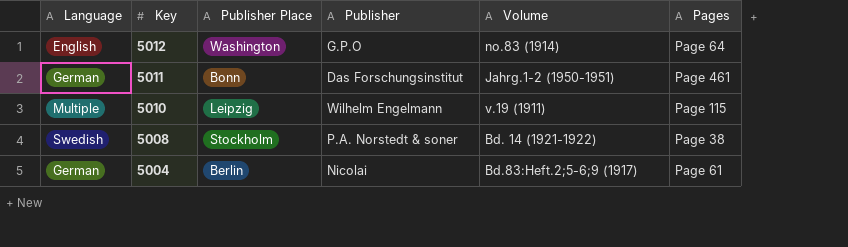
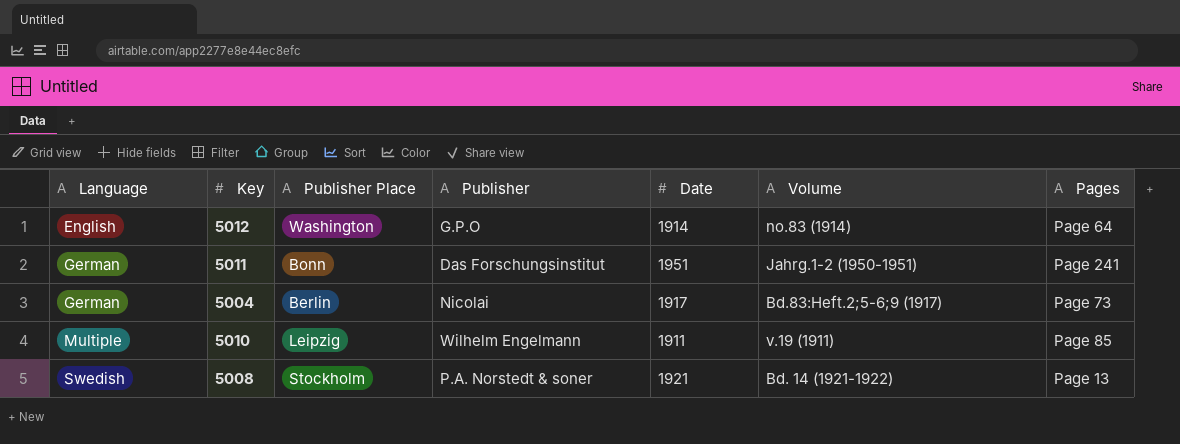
row order: Key descending -> Language ascending
column Date | position: none -> 5
5011 | Pages: Page 461 -> Page 241
5004 | Pages: Page 61 -> Page 73
5010 | Pages: Page 115 -> Page 85
5008 | Pages: Page 38 -> Page 13

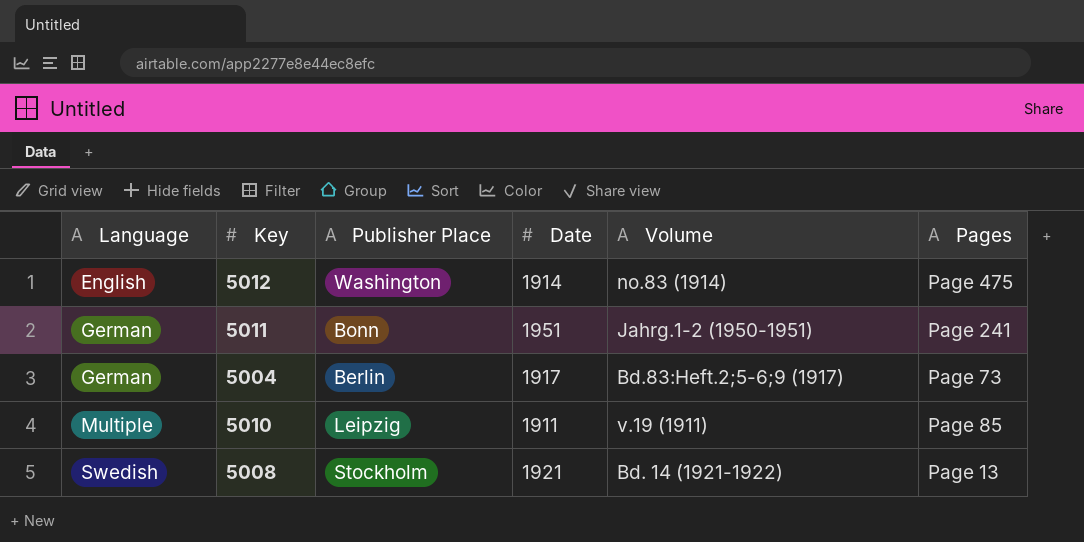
column Publisher | position: 4 -> none
5012 | Pages: Page 64 -> Page 475

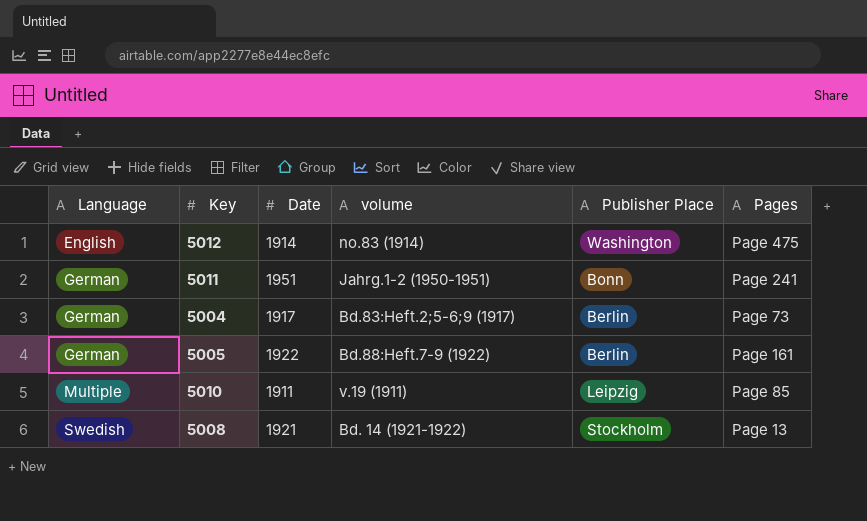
column name: Volume -> volume
column Publisher Place | position: 3 -> 5
row 5005: none -> German | 1922 | Bd.88:Heft.7-9 (1922) | Berlin | Page 161

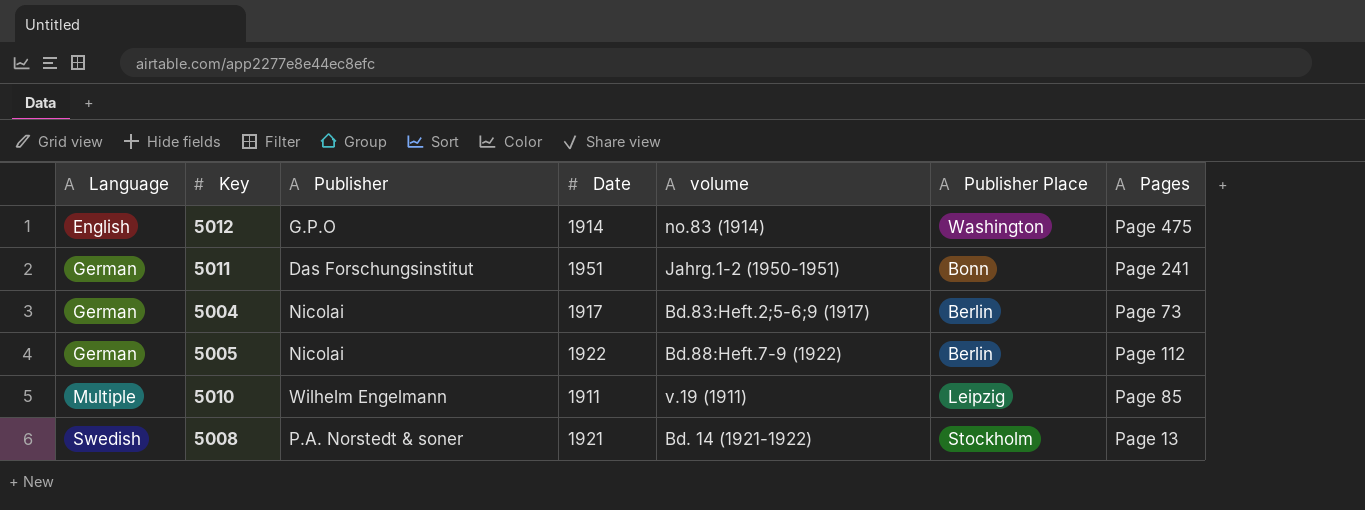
column Publisher | position: none -> 3
5005 | Pages: Page 161 -> Page 112

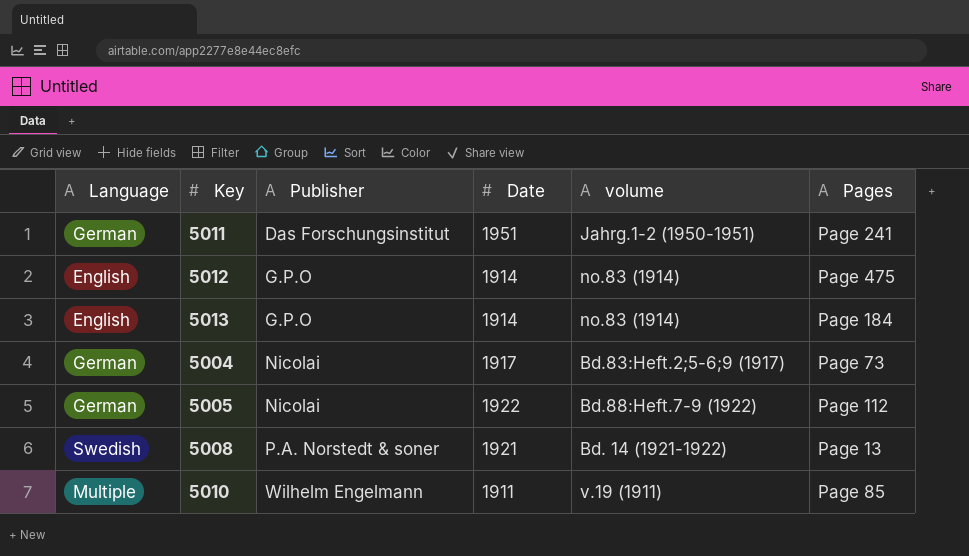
row order: Language ascending -> Publisher ascending
column Publisher Place | position: 6 -> none
row 5013: none -> English | G.P.O | 1914 | no.83 (1914) | Page 184

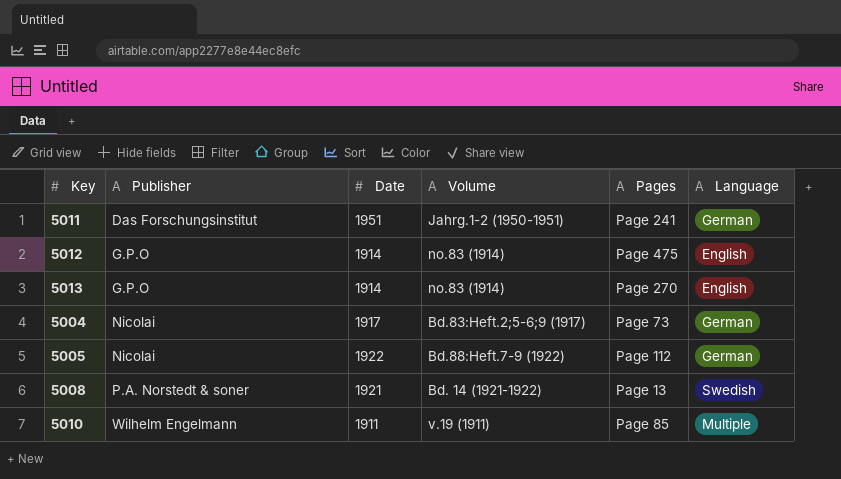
column name: volume -> Volume
column Language | position: 1 -> 6
5013 | Pages: Page 184 -> Page 270

